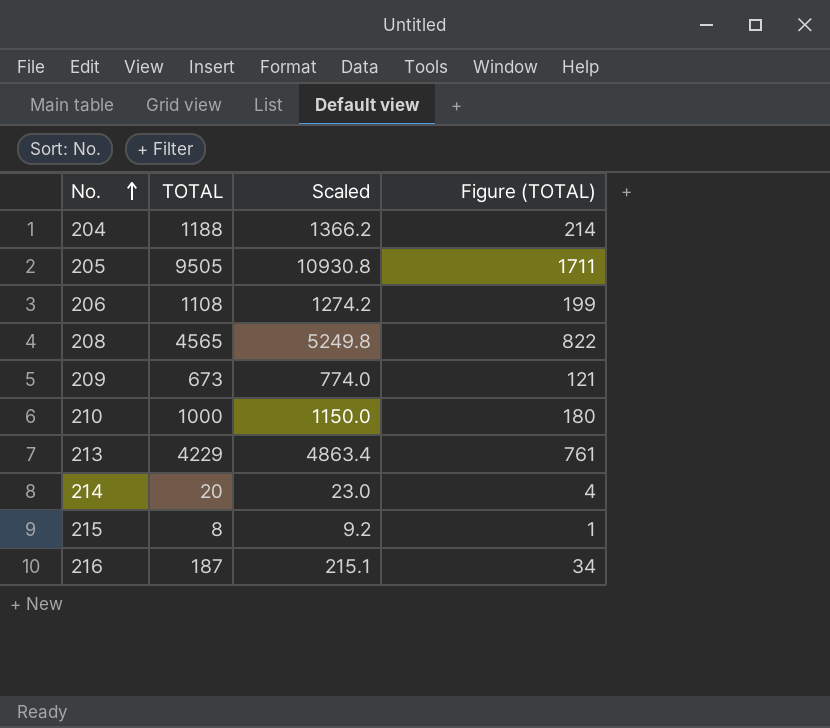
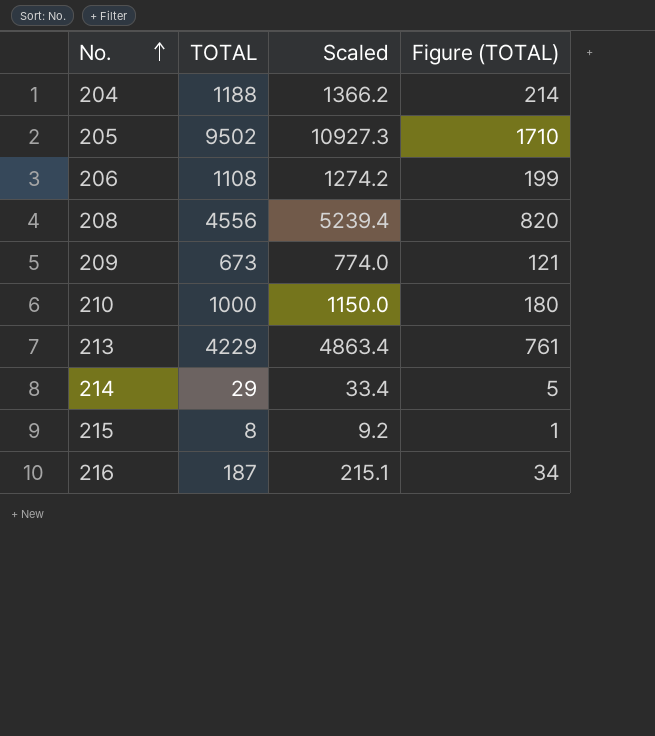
205 | TOTAL: 9505 -> 9502
205 | Scaled: 10930.8 -> 10927.3
205 | Figure (TOTAL): 1711 -> 1710
208 | TOTAL: 4565 -> 4556
208 | Scaled: 5249.8 -> 5239.4
208 | Figure (TOTAL): 822 -> 820
214 | TOTAL: 20 -> 29
214 | Scaled: 23.0 -> 33.4
214 | Figure (TOTAL): 4 -> 5

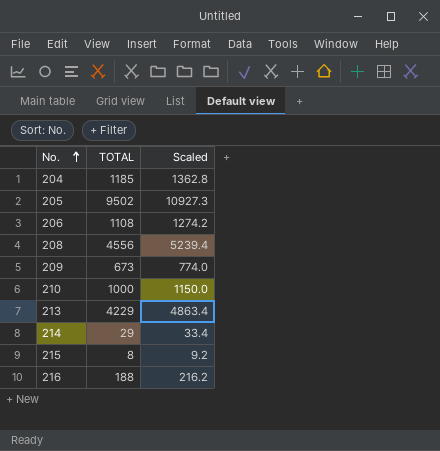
column Figure (TOTAL) | formula: [TOTAL] * 0.18 -> none
204 | TOTAL: 1188 -> 1185
204 | Scaled: 1366.2 -> 1362.8
216 | TOTAL: 187 -> 188
216 | Scaled: 215.1 -> 216.2

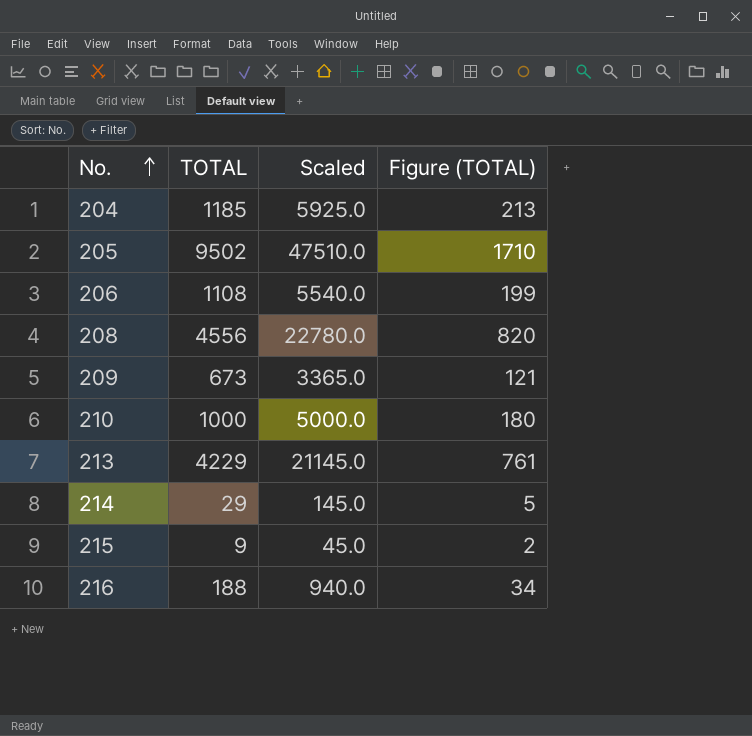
column Scaled | formula: [TOTAL] * 1.15 -> [TOTAL] * 5
column Figure (TOTAL) | formula: none -> [TOTAL] * 0.18
215 | TOTAL: 8 -> 9

